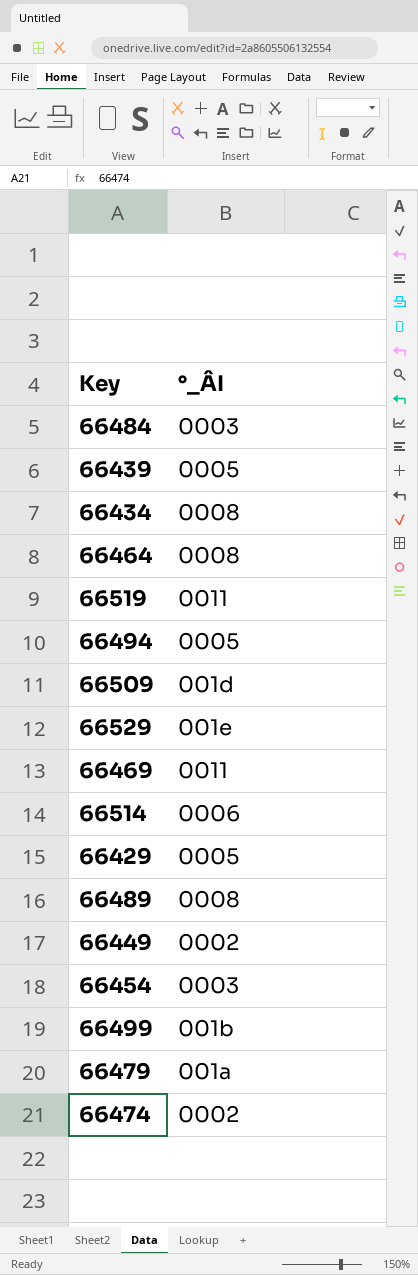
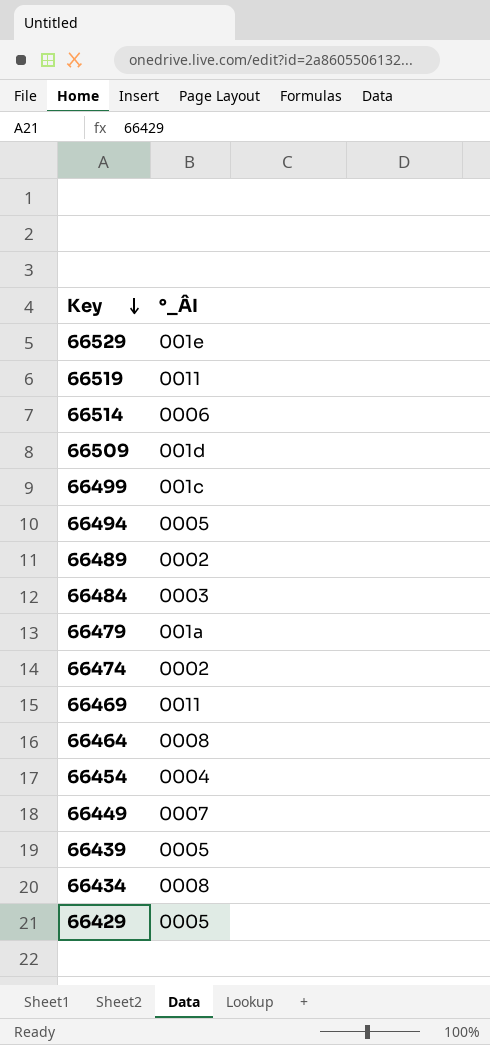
row order: none -> Key descending
66499 | °_ÂI: 001b -> 001c
66489 | °_ÂI: 0008 -> 0002
66454 | °_ÂI: 0003 -> 0004
66449 | °_ÂI: 0002 -> 0007

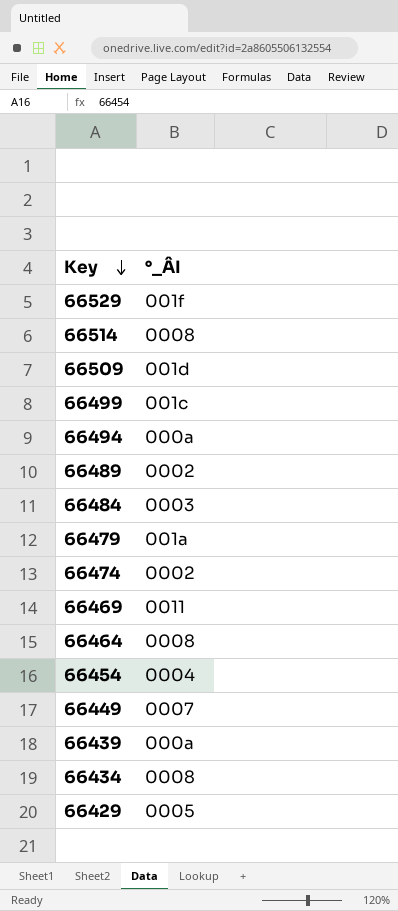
row 66519: 0011 -> none
66529 | °_ÂI: 001e -> 001f
66514 | °_ÂI: 0006 -> 0008
66494 | °_ÂI: 0005 -> 000a
66439 | °_ÂI: 0005 -> 000a

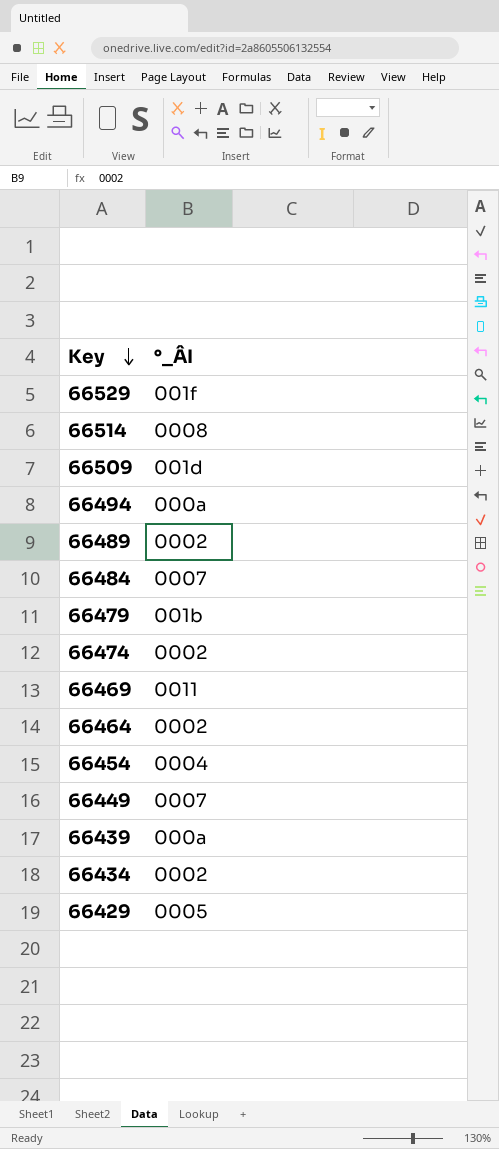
row 66499: 001c -> none
66484 | °_ÂI: 0003 -> 0007
66479 | °_ÂI: 001a -> 001b
66464 | °_ÂI: 0008 -> 0002
66434 | °_ÂI: 0008 -> 0002

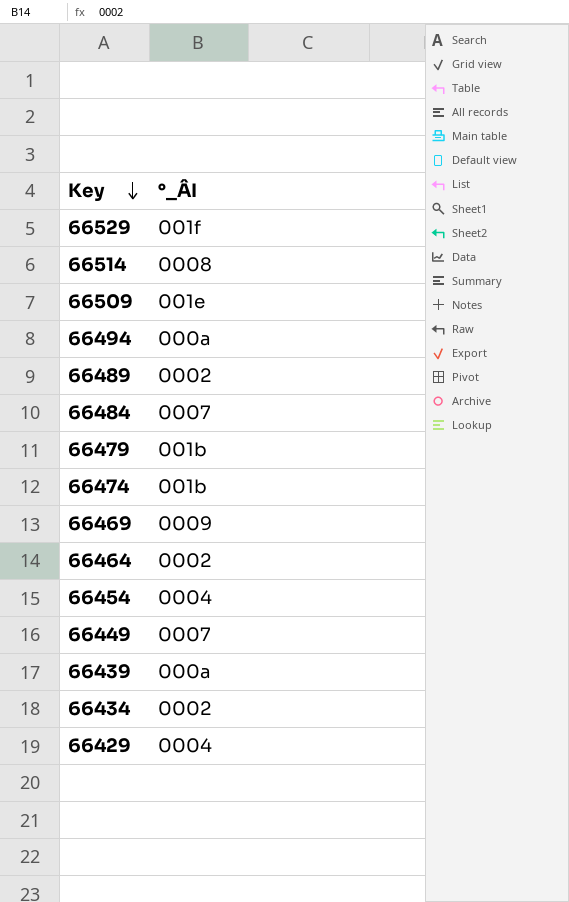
66509 | °_ÂI: 001d -> 001e
66474 | °_ÂI: 0002 -> 001b
66469 | °_ÂI: 0011 -> 0009
66429 | °_ÂI: 0005 -> 0004

